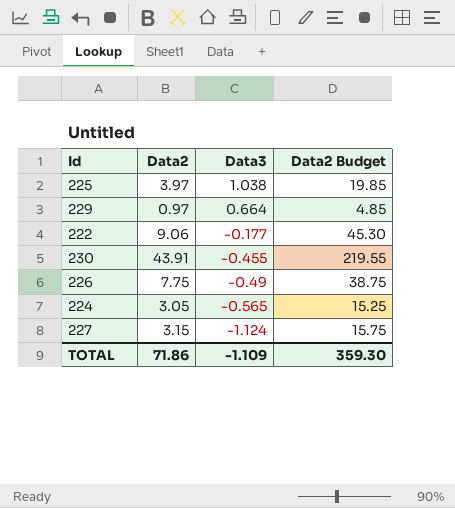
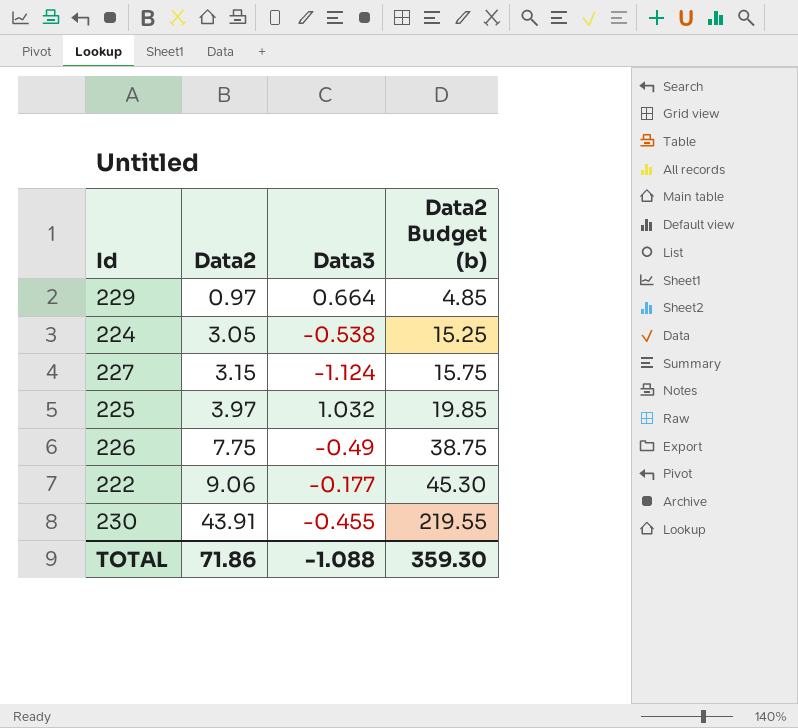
row order: Data3 descending -> Data2 ascending
column name: Data2 Budget -> Data2 Budget (b)
224 | Data3: -0.565 -> -0.538
225 | Data3: 1.038 -> 1.032
TOTAL | Data3: -1.109 -> -1.088

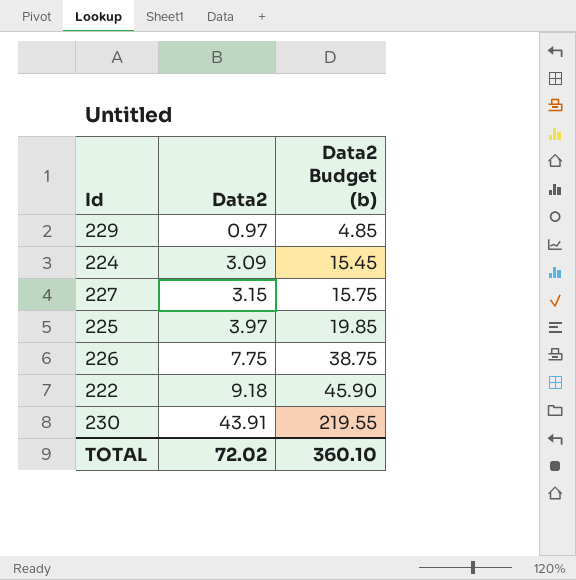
column Data3 | position: 3 -> none
224 | Data2: 3.05 -> 3.09
224 | Data2 Budget (b): 15.25 -> 15.45
222 | Data2: 9.06 -> 9.18
222 | Data2 Budget (b): 45.30 -> 45.90
TOTAL | Data2: 71.86 -> 72.02
TOTAL | Data2 Budget (b): 359.30 -> 360.10

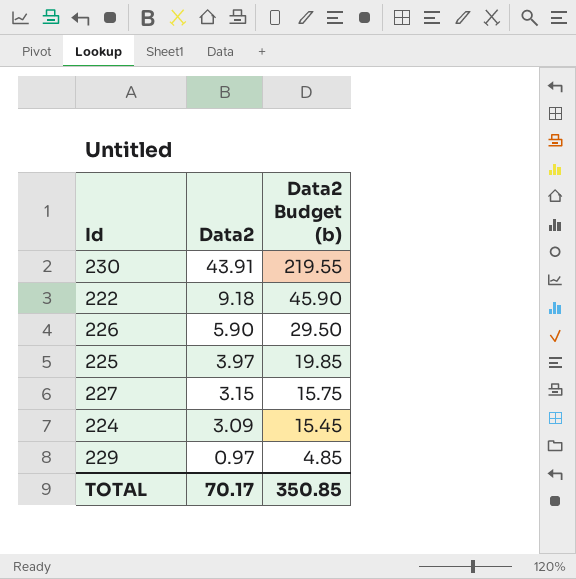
row order: Data2 ascending -> Data2 descending
226 | Data2: 7.75 -> 5.90
226 | Data2 Budget (b): 38.75 -> 29.50
TOTAL | Data2: 72.02 -> 70.17
TOTAL | Data2 Budget (b): 360.10 -> 350.85

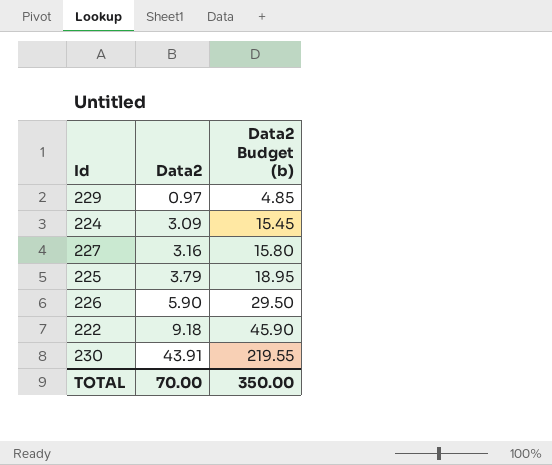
row order: Data2 descending -> Data2 ascending
227 | Data2: 3.15 -> 3.16
227 | Data2 Budget (b): 15.75 -> 15.80
225 | Data2: 3.97 -> 3.79
225 | Data2 Budget (b): 19.85 -> 18.95
TOTAL | Data2: 70.17 -> 70.00
TOTAL | Data2 Budget (b): 350.85 -> 350.00

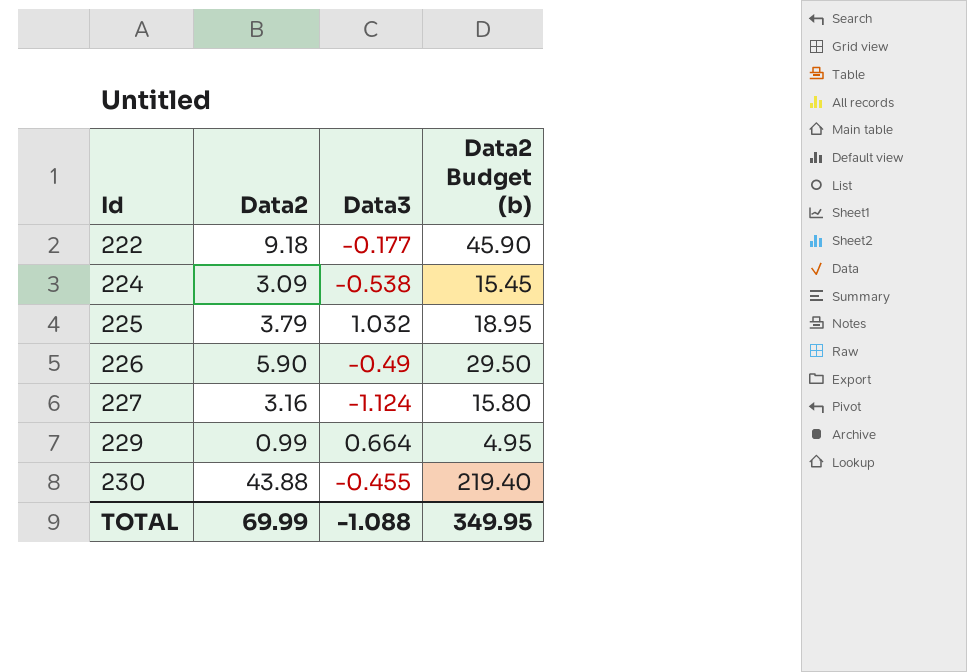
row order: Data2 ascending -> Id ascending
column Data3 | position: none -> 3
229 | Data2: 0.97 -> 0.99
229 | Data2 Budget (b): 4.85 -> 4.95
230 | Data2: 43.91 -> 43.88
230 | Data2 Budget (b): 219.55 -> 219.40
TOTAL | Data2: 70.00 -> 69.99
TOTAL | Data2 Budget (b): 350.00 -> 349.95

